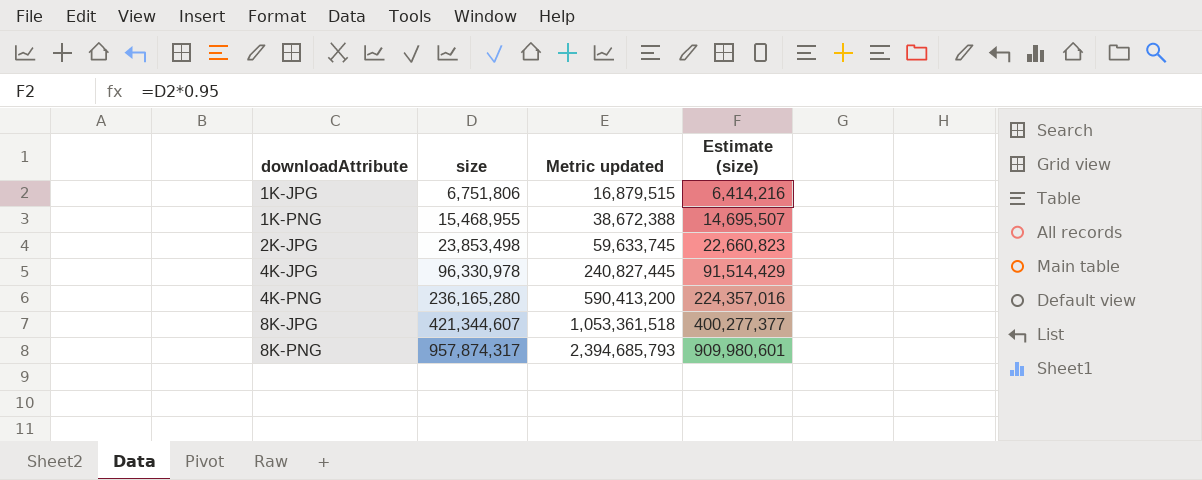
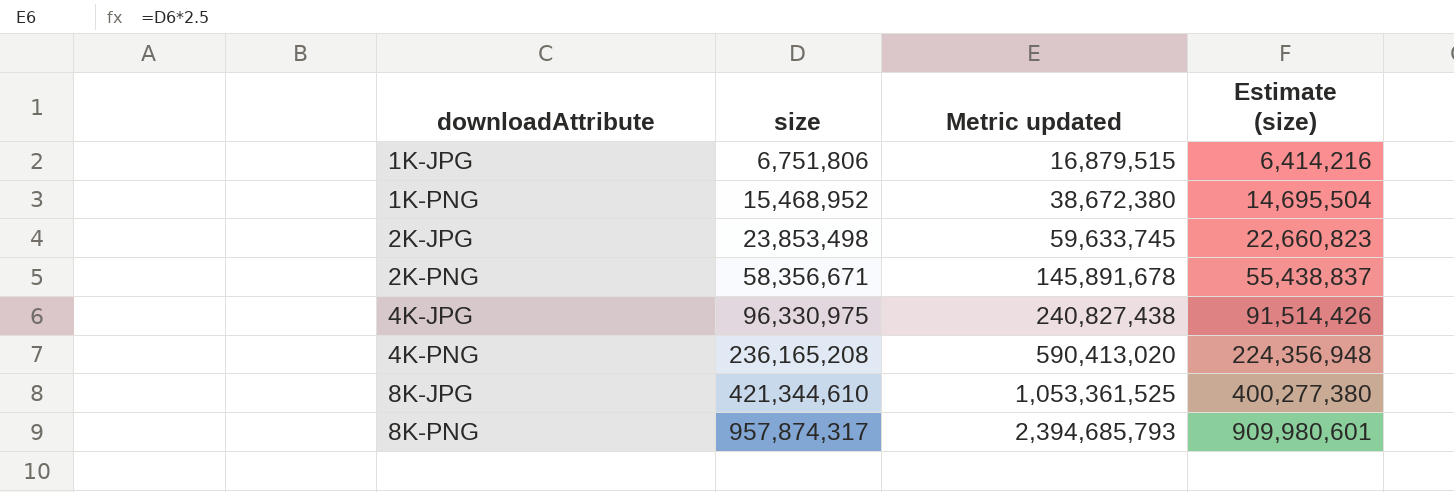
1K-PNG | size: 15,468,955 -> 15,468,952
1K-PNG | Metric updated: 38,672,388 -> 38,672,380
1K-PNG | Estimate (size): 14,695,507 -> 14,695,504
row 2K-PNG: none -> 58,356,671 | 145,891,678 | 55,438,837
4K-JPG | size: 96,330,978 -> 96,330,975
4K-JPG | Metric updated: 240,827,445 -> 240,827,438
4K-JPG | Estimate (size): 91,514,429 -> 91,514,426
4K-PNG | size: 236,165,280 -> 236,165,208
4K-PNG | Metric updated: 590,413,200 -> 590,413,020
4K-PNG | Estimate (size): 224,357,016 -> 224,356,948
8K-JPG | size: 421,344,607 -> 421,344,610
8K-JPG | Metric updated: 1,053,361,518 -> 1,053,361,525
8K-JPG | Estimate (size): 400,277,377 -> 400,277,380

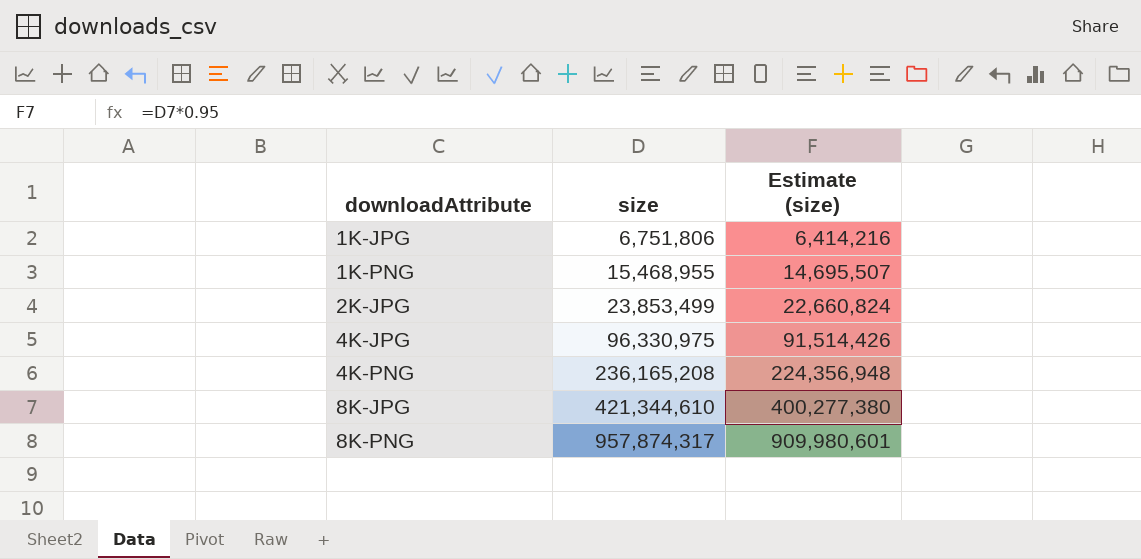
column Metric updated | formula: [size] * 2.5 -> none
row 2K-PNG: 58,356,671 | 145,891,678 | 55,438,837 -> none
1K-PNG | size: 15,468,952 -> 15,468,955
1K-PNG | Estimate (size): 14,695,504 -> 14,695,507
2K-JPG | size: 23,853,498 -> 23,853,499
2K-JPG | Estimate (size): 22,660,823 -> 22,660,824

